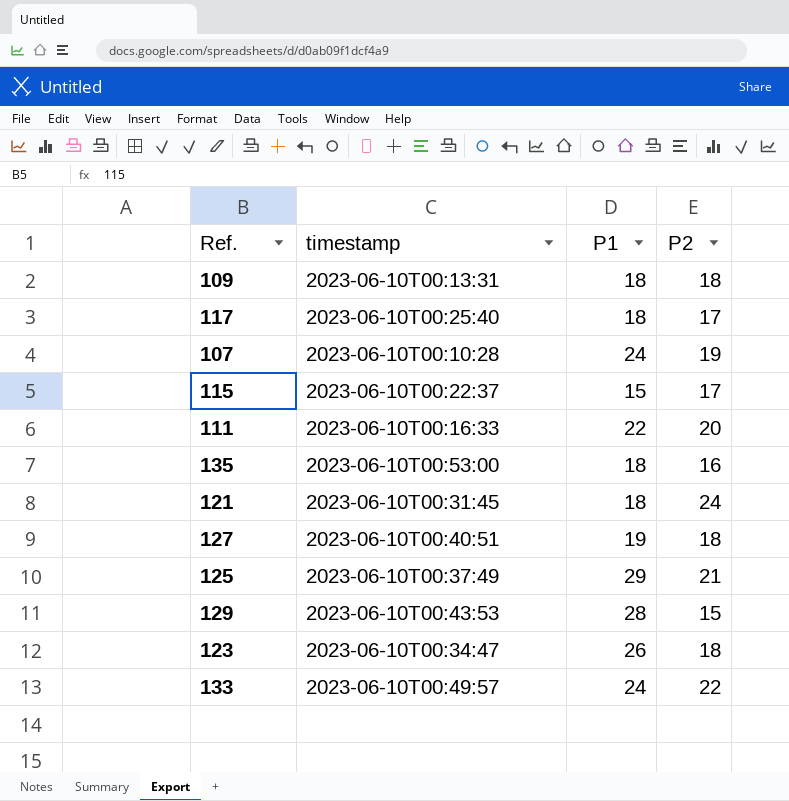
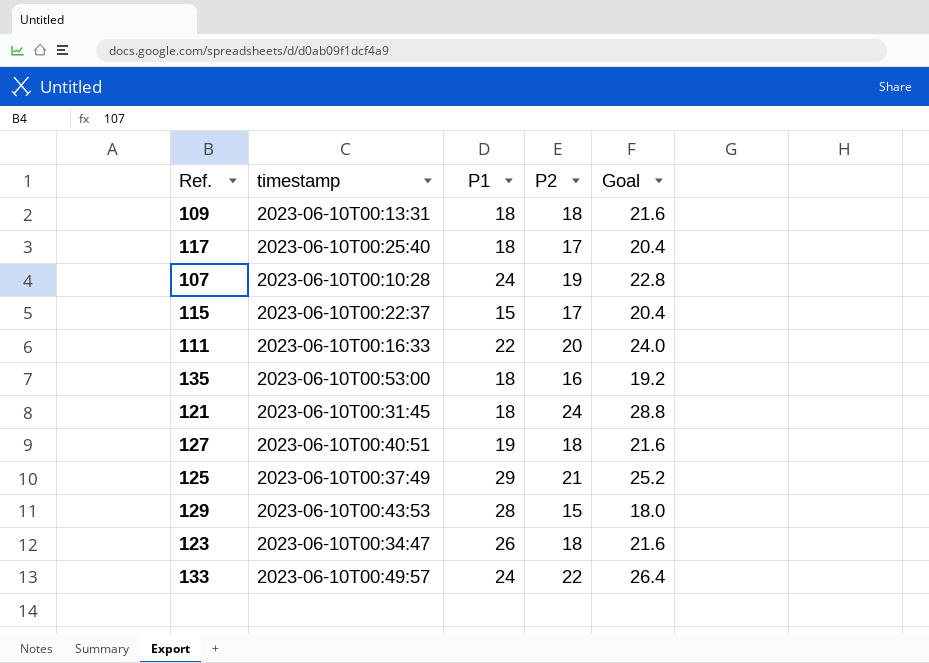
column Goal | formula: none -> [P2] * 1.2

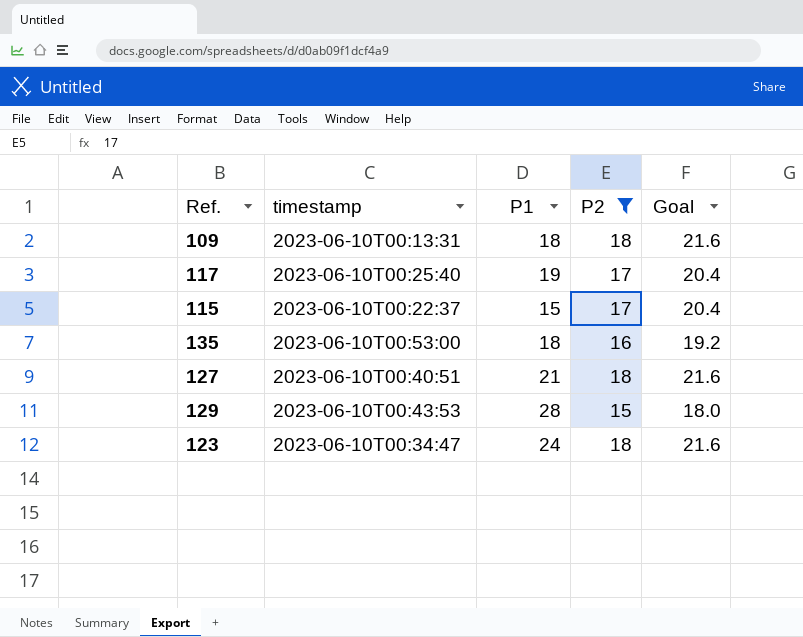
filter: none -> P2 <= 18
117 | P1: 18 -> 19
127 | P1: 19 -> 21
123 | P1: 26 -> 24

